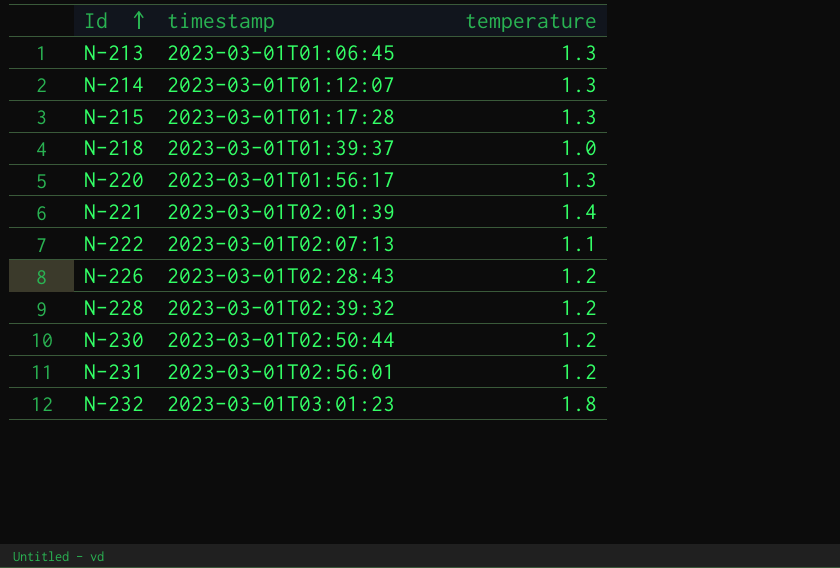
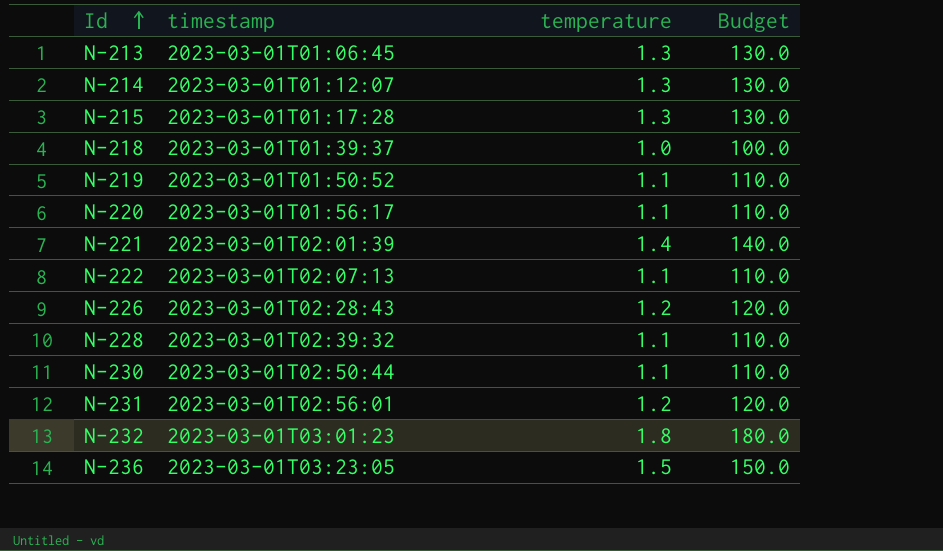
column Budget | formula: none -> [temperature] * 100
row N-219: none -> 2023-03-01T01:50:52 | 1.1 | 110.0
N-220 | temperature: 1.3 -> 1.1
N-228 | temperature: 1.2 -> 1.1
N-230 | temperature: 1.2 -> 1.1
row N-236: none -> 2023-03-01T03:23:05 | 1.5 | 150.0

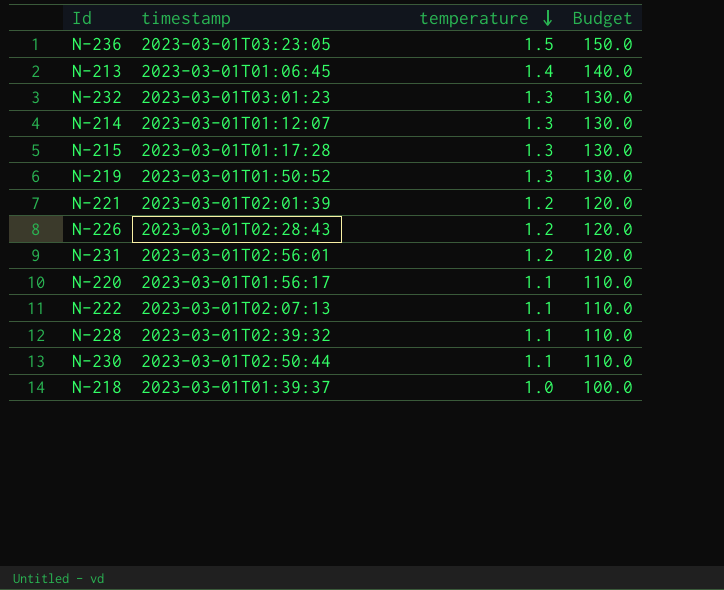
row order: Id ascending -> temperature descending
N-213 | temperature: 1.3 -> 1.4
N-213 | Budget: 130.0 -> 140.0
N-232 | temperature: 1.8 -> 1.3
N-232 | Budget: 180.0 -> 130.0
N-219 | temperature: 1.1 -> 1.3
N-219 | Budget: 110.0 -> 130.0
N-221 | temperature: 1.4 -> 1.2
N-221 | Budget: 140.0 -> 120.0

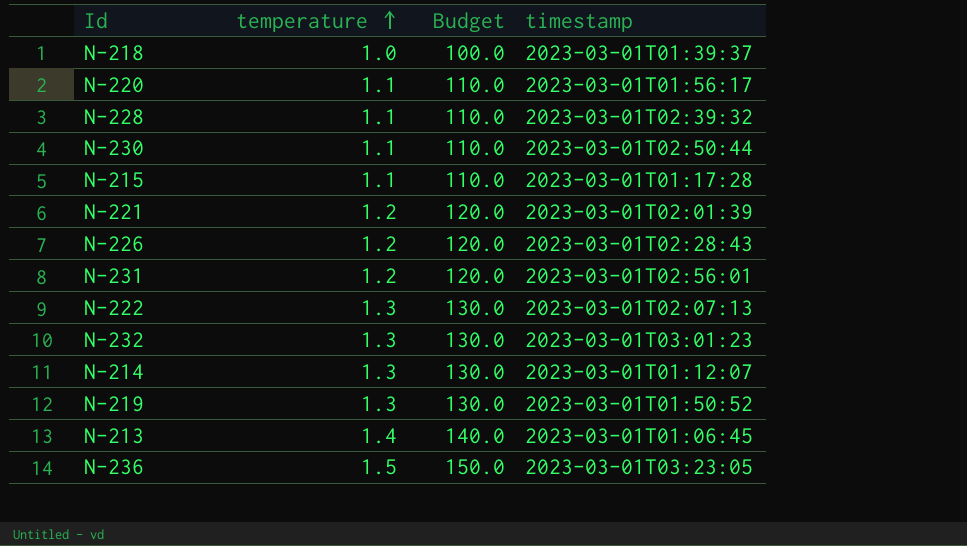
row order: temperature descending -> temperature ascending
column timestamp | position: 2 -> 4
N-215 | temperature: 1.3 -> 1.1
N-215 | Budget: 130.0 -> 110.0
N-222 | temperature: 1.1 -> 1.3
N-222 | Budget: 110.0 -> 130.0

